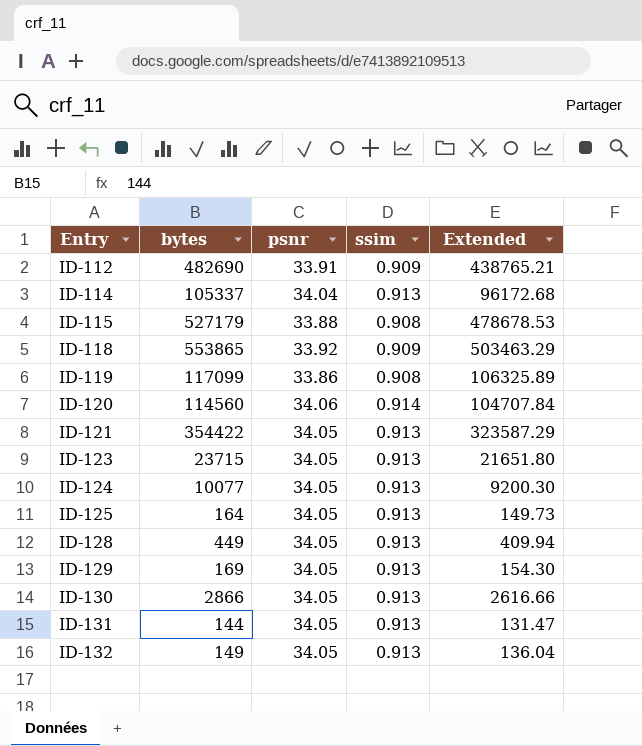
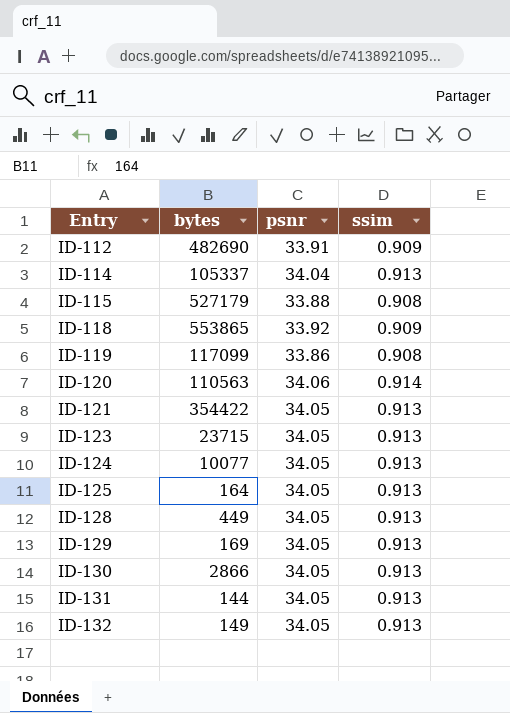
column Extended | formula: [bytes] * [ssim] -> none
ID-120 | bytes: 114560 -> 110563

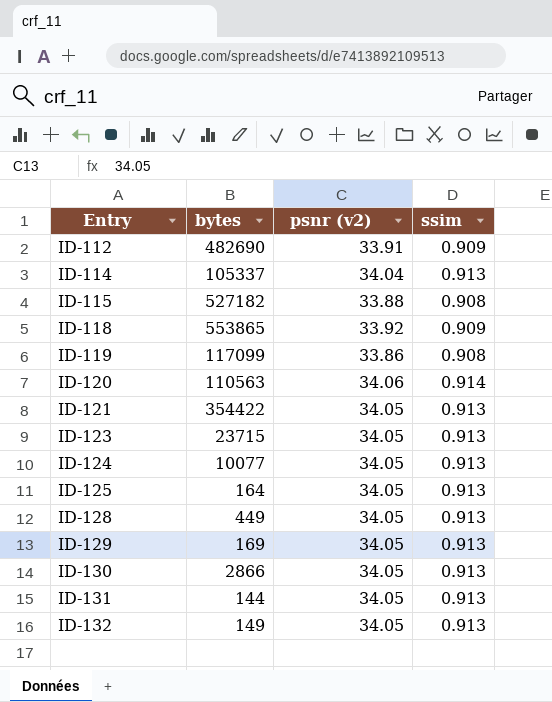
column name: psnr -> psnr (v2)
ID-115 | bytes: 527179 -> 527182

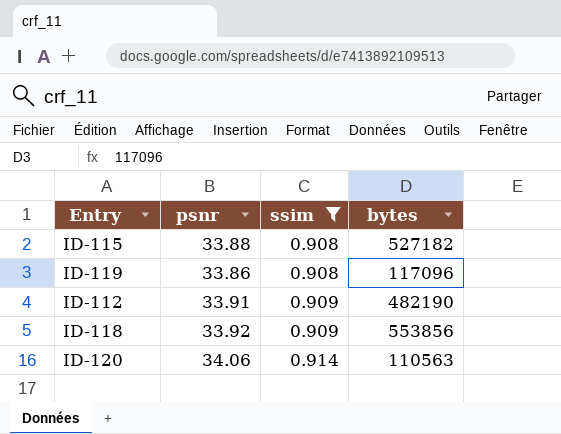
filter: none -> ssim != 0.913
row order: Entry ascending -> ssim ascending
column name: psnr (v2) -> psnr
column bytes | position: 2 -> 4
ID-119 | bytes: 117099 -> 117096
ID-112 | bytes: 482690 -> 482190
ID-118 | bytes: 553865 -> 553856

